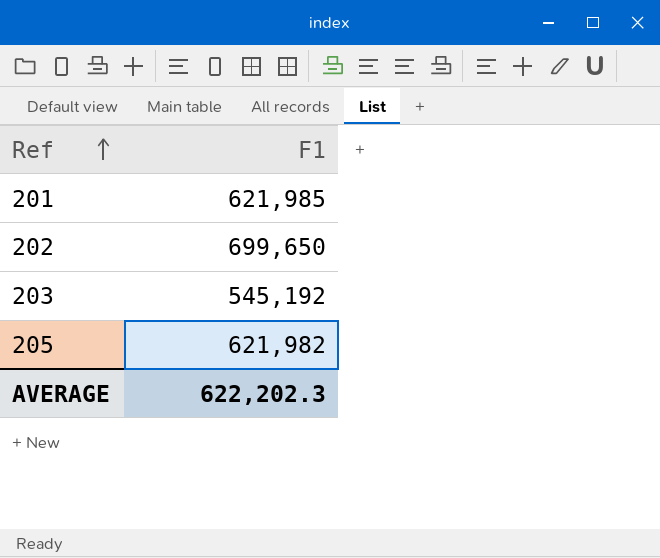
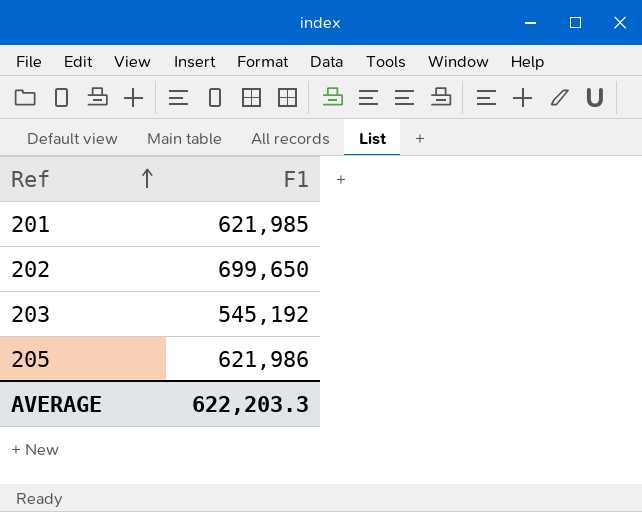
205 | F1: 621,982 -> 621,986
AVERAGE | F1: 622,202.3 -> 622,203.3

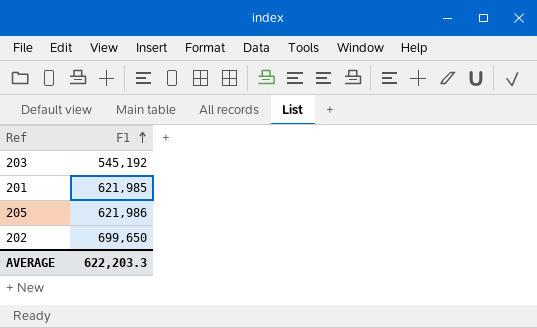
row order: Ref ascending -> F1 ascending

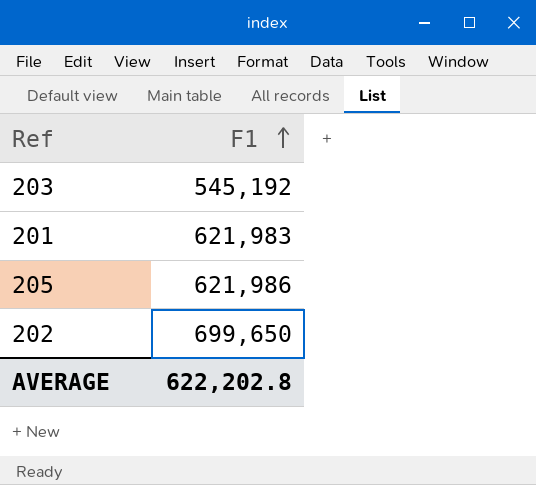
201 | F1: 621,985 -> 621,983
AVERAGE | F1: 622,203.3 -> 622,202.8

